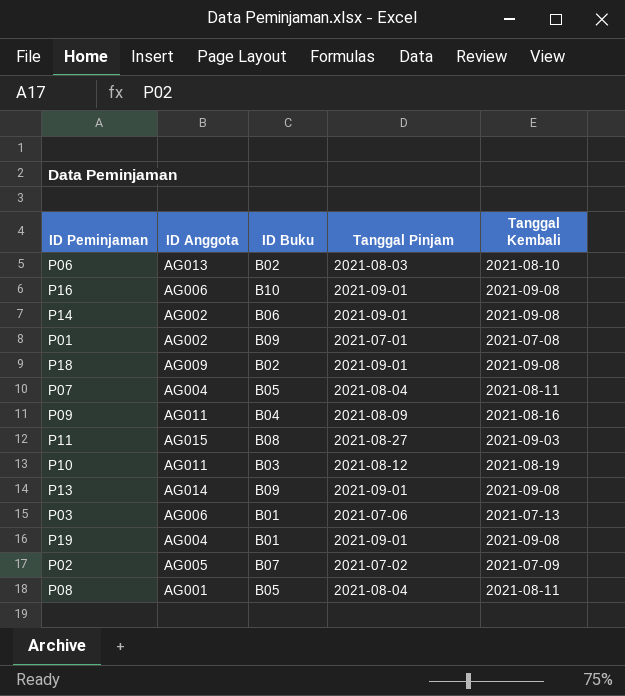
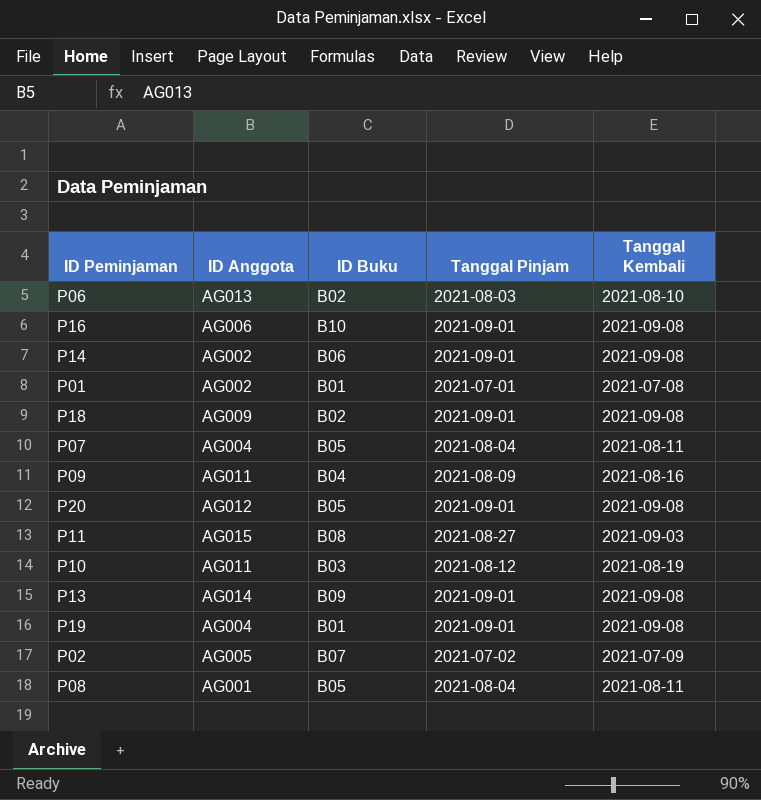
row P03: AG006 | B01 | 2021-07-06 | 2021-07-13 -> none
P01 | ID Buku: B09 -> B01
row P20: none -> AG012 | B05 | 2021-09-01 | 2021-09-08

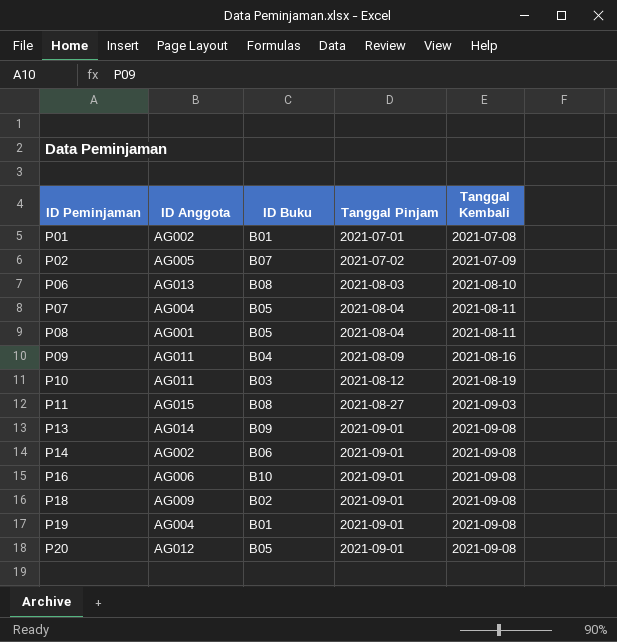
row order: none -> ID Peminjaman ascending
P06 | ID Buku: B02 -> B08

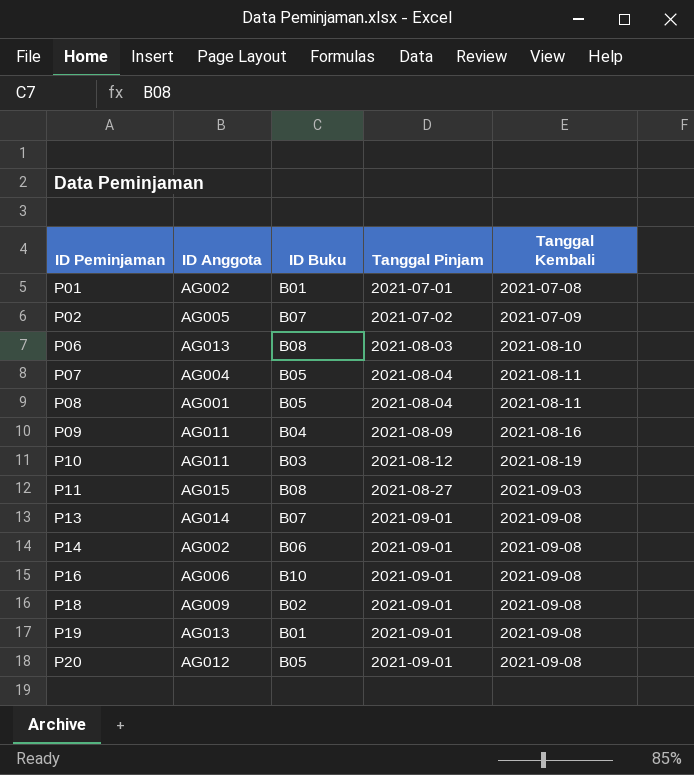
P13 | ID Buku: B09 -> B07
P19 | ID Anggota: AG004 -> AG013

